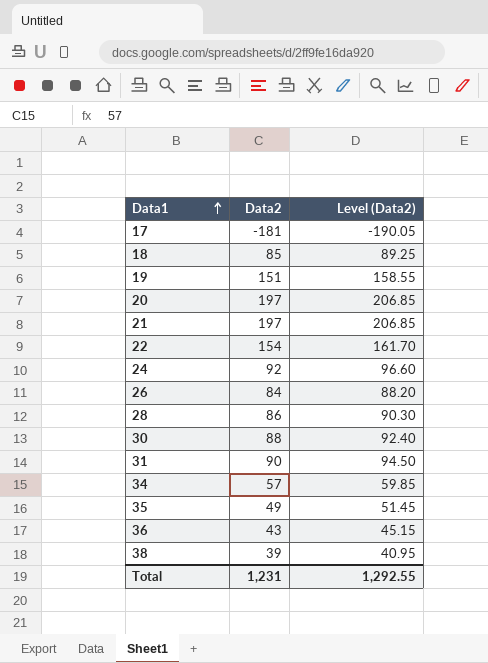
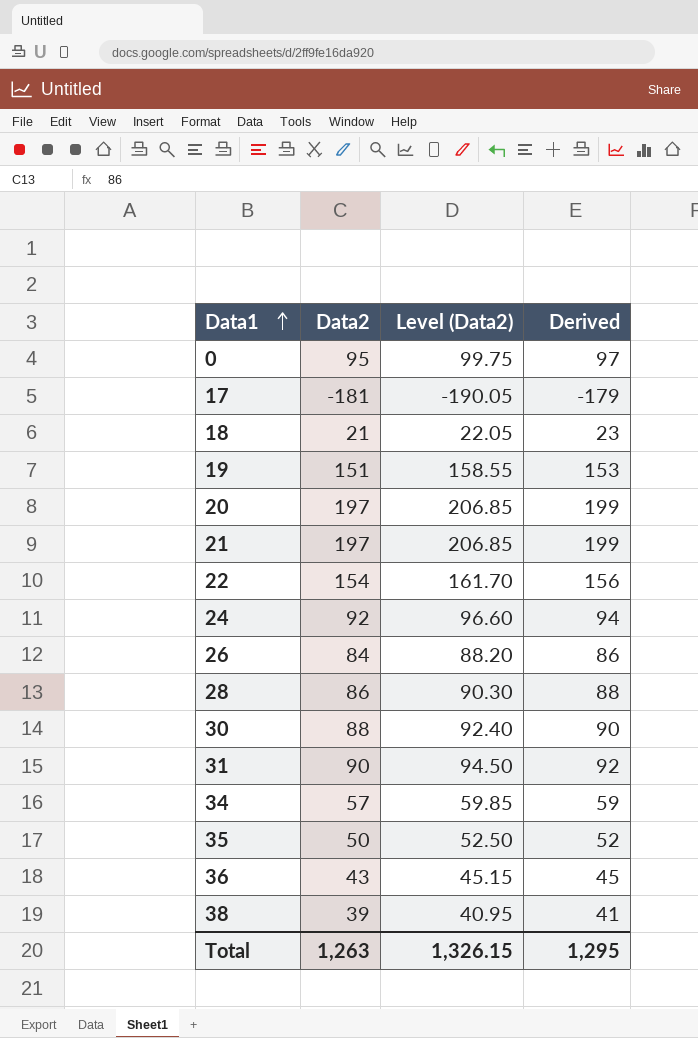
column Derived | formula: none -> [Data2] + 2
row 0: none -> 95 | 99.75 | 97
18 | Data2: 85 -> 21
18 | Level (Data2): 89.25 -> 22.05
35 | Data2: 49 -> 50
35 | Level (Data2): 51.45 -> 52.50
Total | Data2: 1,231 -> 1,263
Total | Level (Data2): 1,292.55 -> 1,326.15

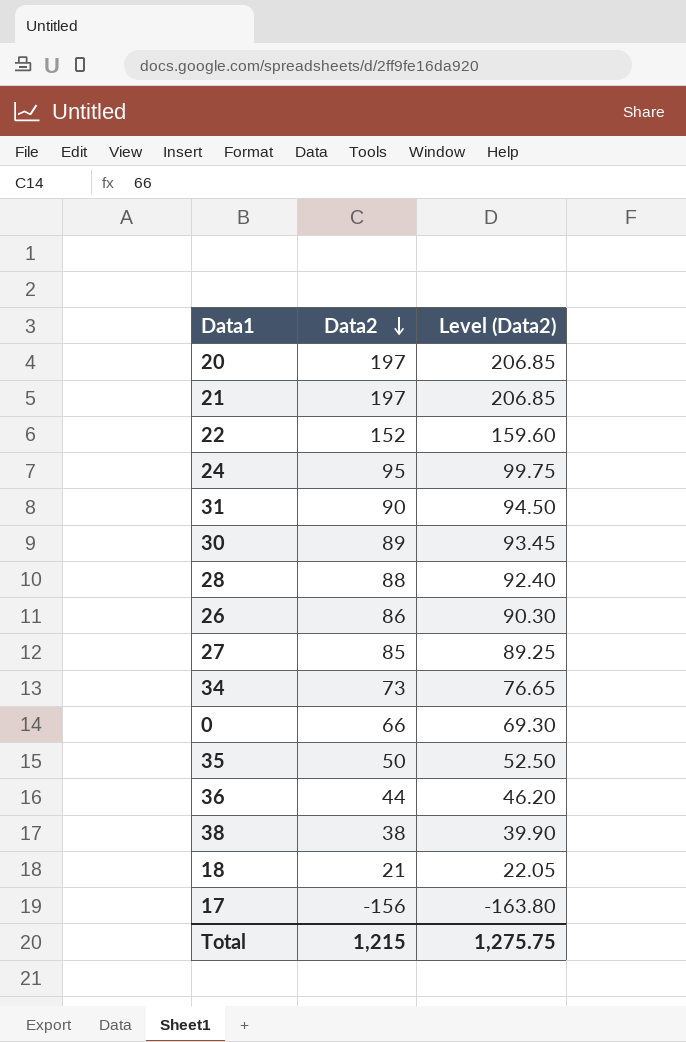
row order: Data1 ascending -> Data2 descending
column Derived | formula: [Data2] + 2 -> none
row 19: 151 | 158.55 | 153 -> none
22 | Data2: 154 -> 152
22 | Level (Data2): 161.70 -> 159.60
24 | Data2: 92 -> 95
24 | Level (Data2): 96.60 -> 99.75
30 | Data2: 88 -> 89
30 | Level (Data2): 92.40 -> 93.45
28 | Data2: 86 -> 88
28 | Level (Data2): 90.30 -> 92.40
26 | Data2: 84 -> 86
26 | Level (Data2): 88.20 -> 90.30
row 27: none -> 85 | 89.25
34 | Data2: 57 -> 73
34 | Level (Data2): 59.85 -> 76.65
0 | Data2: 95 -> 66
0 | Level (Data2): 99.75 -> 69.30
36 | Data2: 43 -> 44
36 | Level (Data2): 45.15 -> 46.20
38 | Data2: 39 -> 38
38 | Level (Data2): 40.95 -> 39.90
17 | Data2: -181 -> -156
17 | Level (Data2): -190.05 -> -163.80
Total | Data2: 1,263 -> 1,215
Total | Level (Data2): 1,326.15 -> 1,275.75

